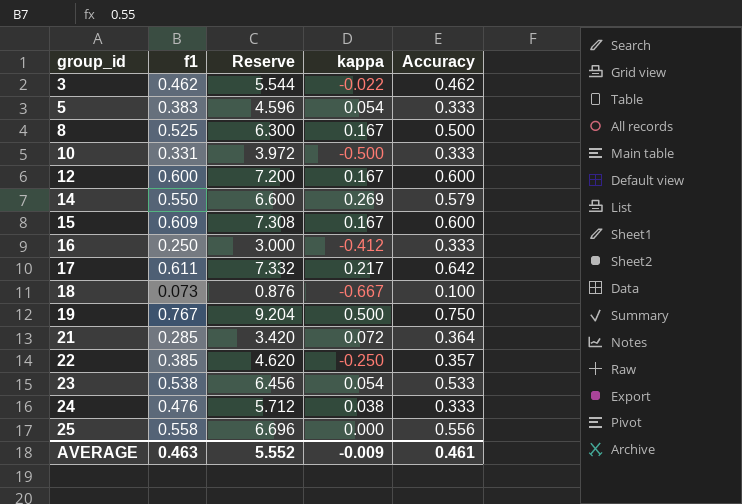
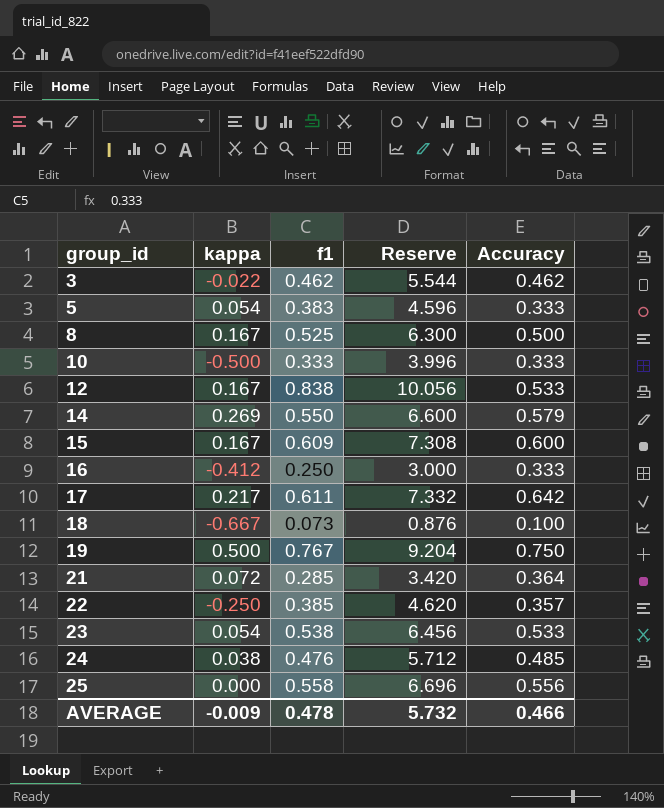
column kappa | position: 4 -> 2
10 | f1: 0.331 -> 0.333
10 | Reserve: 3.972 -> 3.996
12 | f1: 0.600 -> 0.838
12 | Reserve: 7.200 -> 10.056
12 | Accuracy: 0.600 -> 0.533
24 | Accuracy: 0.333 -> 0.485
AVERAGE | f1: 0.463 -> 0.478
AVERAGE | Reserve: 5.552 -> 5.732
AVERAGE | Accuracy: 0.461 -> 0.466

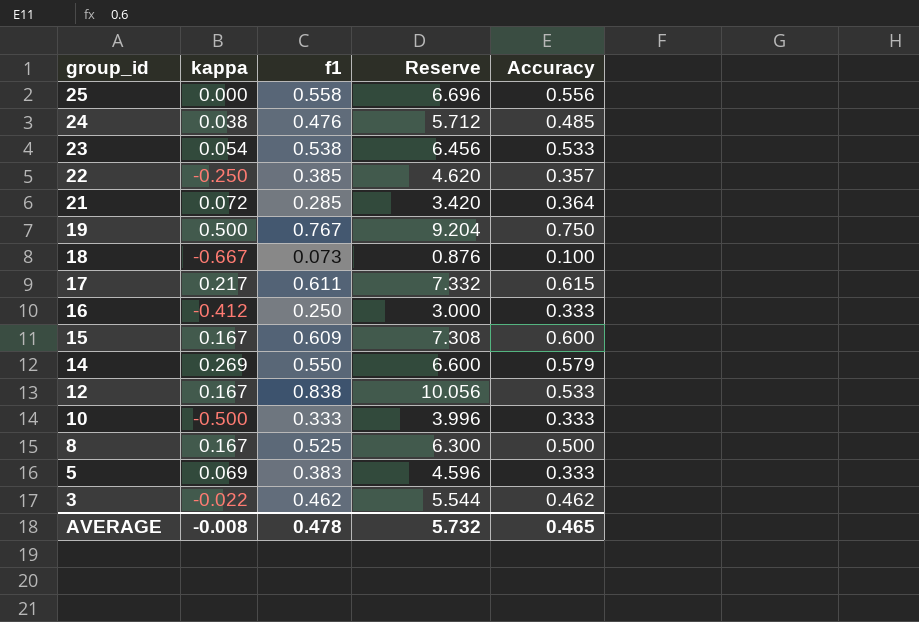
row order: group_id ascending -> group_id descending
17 | Accuracy: 0.642 -> 0.615
5 | kappa: 0.054 -> 0.069
AVERAGE | kappa: -0.009 -> -0.008
AVERAGE | Accuracy: 0.466 -> 0.465

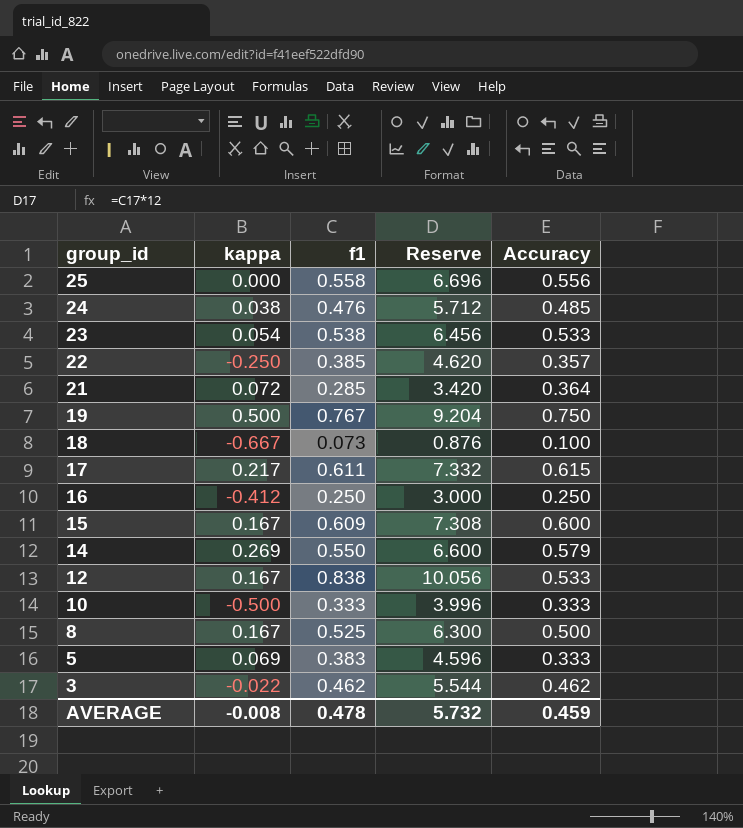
16 | Accuracy: 0.333 -> 0.250
AVERAGE | Accuracy: 0.465 -> 0.459

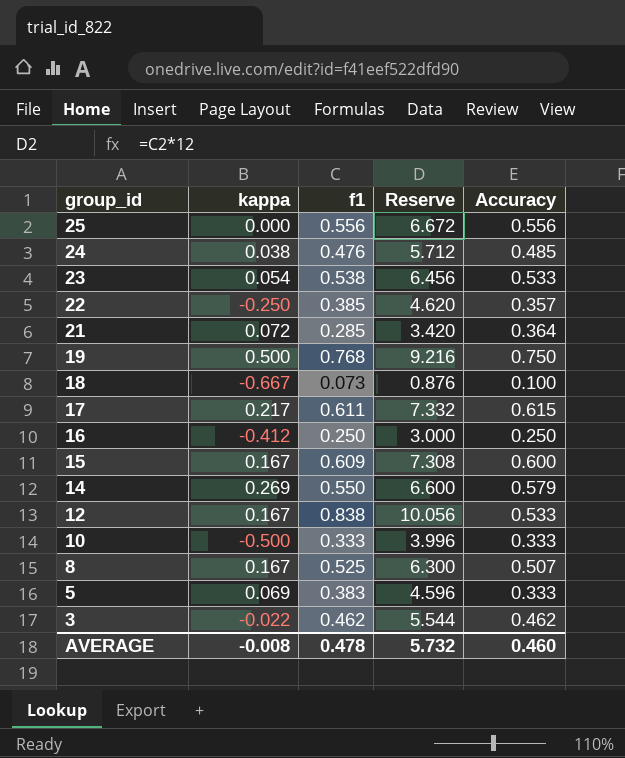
25 | f1: 0.558 -> 0.556
25 | Reserve: 6.696 -> 6.672
19 | f1: 0.767 -> 0.768
19 | Reserve: 9.204 -> 9.216
8 | Accuracy: 0.500 -> 0.507
AVERAGE | Accuracy: 0.459 -> 0.460

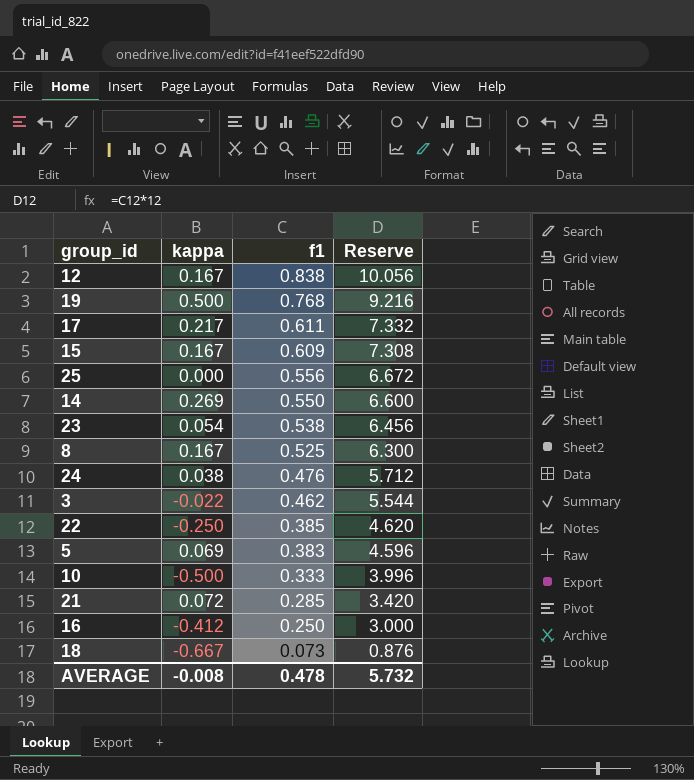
row order: group_id descending -> f1 descending
column Accuracy | position: 5 -> none

